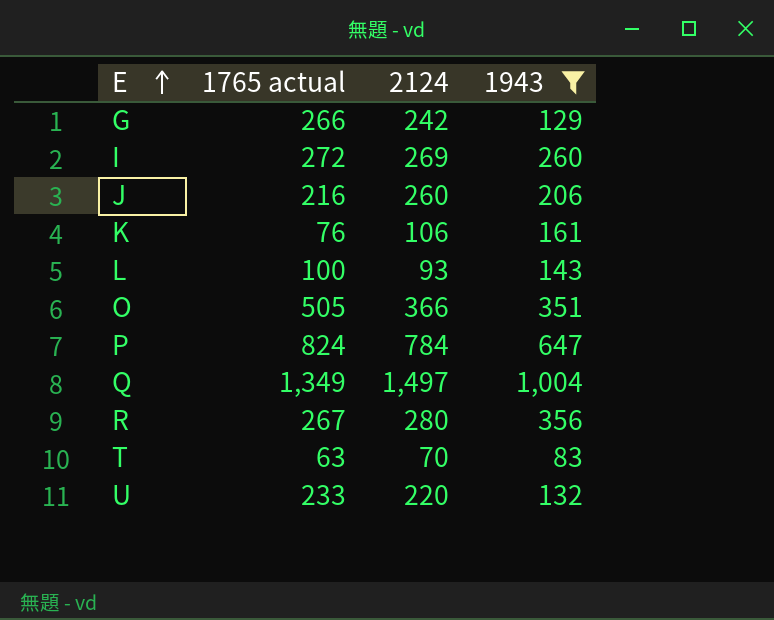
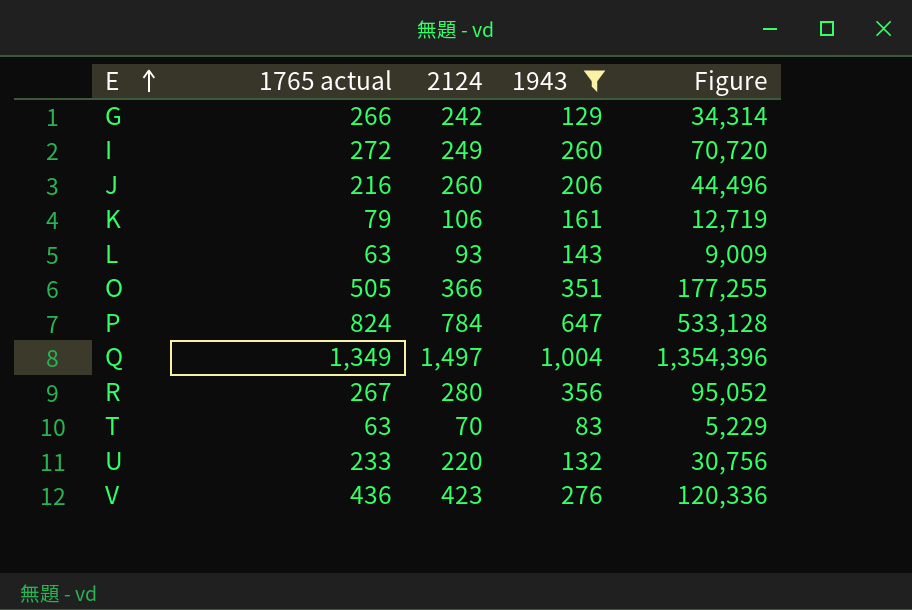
column Figure | formula: none -> [1765 actual] * [1943]
I | 2124: 269 -> 249
K | 1765 actual: 76 -> 79
L | 1765 actual: 100 -> 63
row V: none -> 436 | 423 | 276 | 120,336

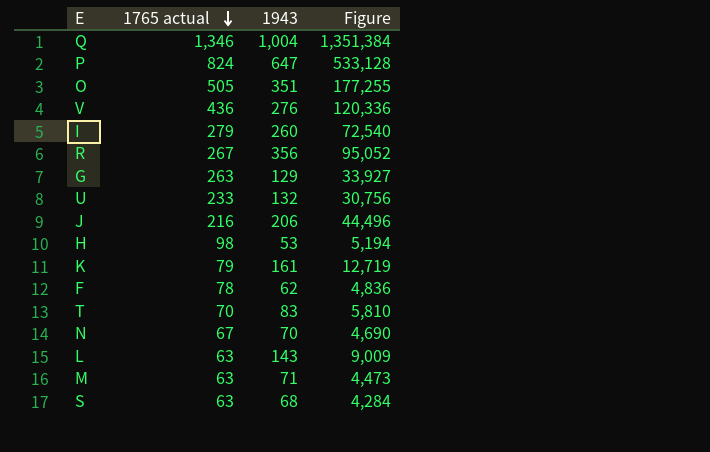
filter: 1943 >= 83 -> none
row order: E ascending -> 1765 actual descending
column 2124 | position: 3 -> none
Q | 1765 actual: 1,349 -> 1,346
Q | Figure: 1,354,396 -> 1,351,384
I | 1765 actual: 272 -> 279
I | Figure: 70,720 -> 72,540
G | 1765 actual: 266 -> 263
G | Figure: 34,314 -> 33,927
T | 1765 actual: 63 -> 70
T | Figure: 5,229 -> 5,810

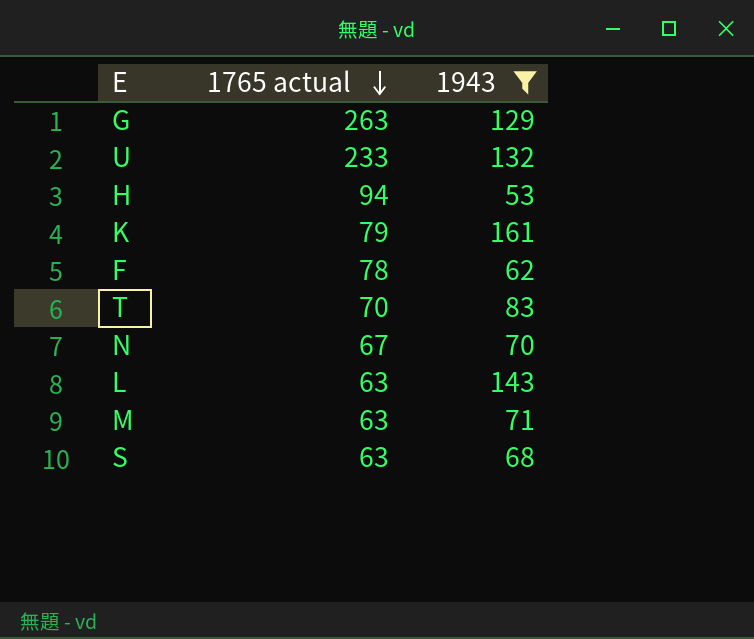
filter: none -> 1943 <= 161
column Figure | formula: [1765 actual] * [1943] -> none
H | 1765 actual: 98 -> 94

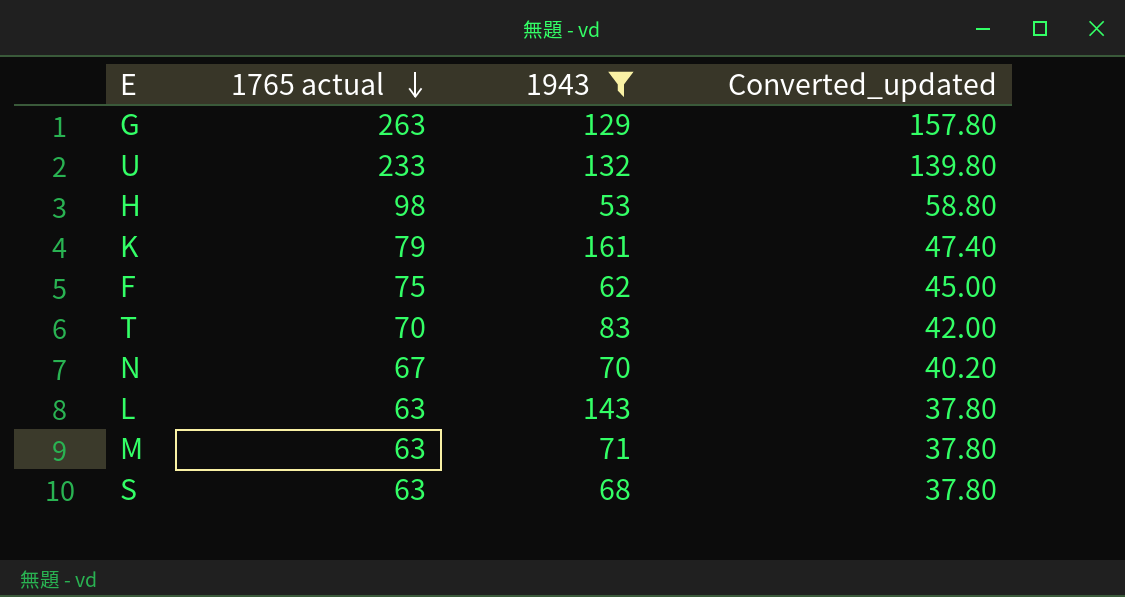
column Converted_updated | formula: none -> [1765 actual] * 0.6
H | 1765 actual: 94 -> 98
F | 1765 actual: 78 -> 75

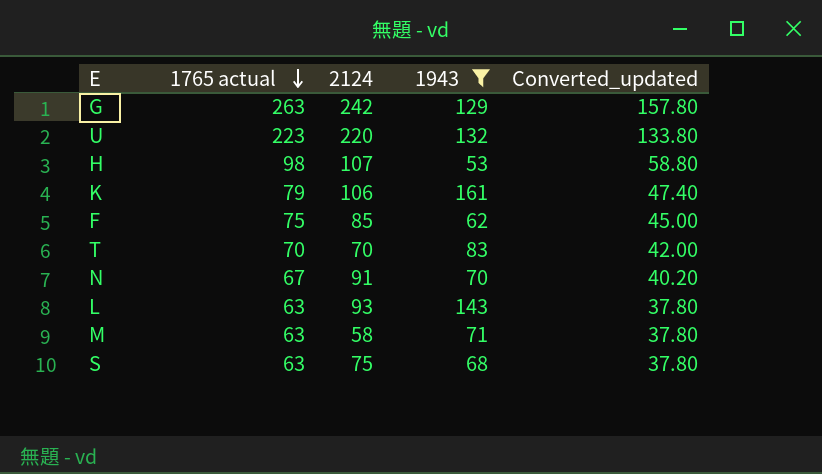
column 2124 | position: none -> 3
U | 1765 actual: 233 -> 223
U | Converted_updated: 139.80 -> 133.80

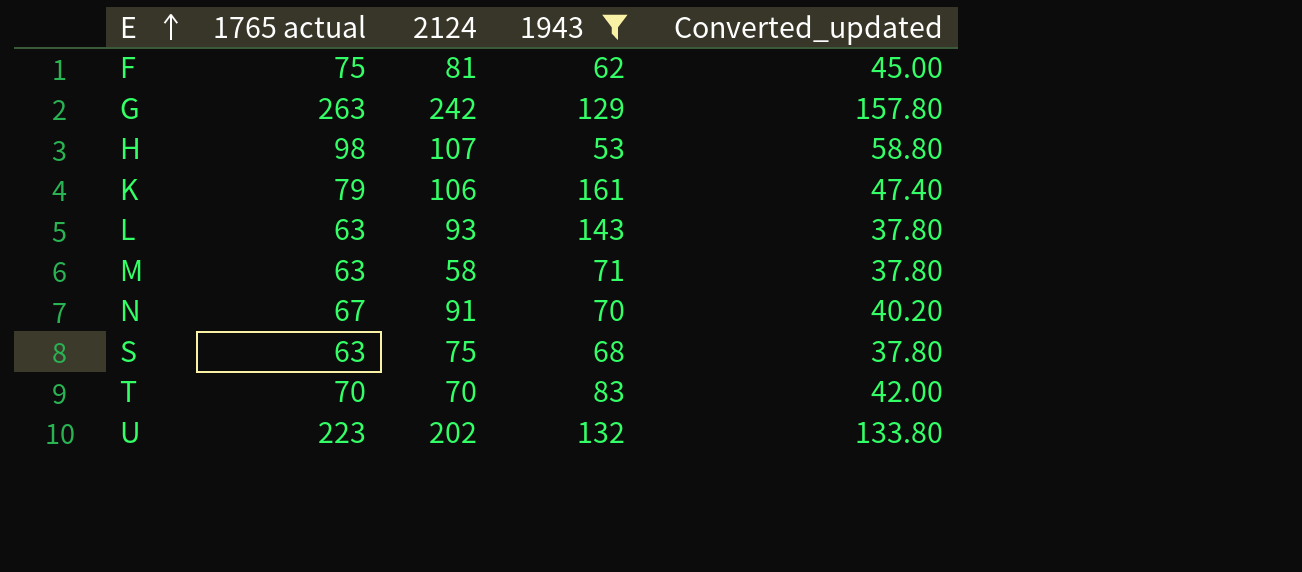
row order: 1765 actual descending -> E ascending
F | 2124: 85 -> 81
U | 2124: 220 -> 202

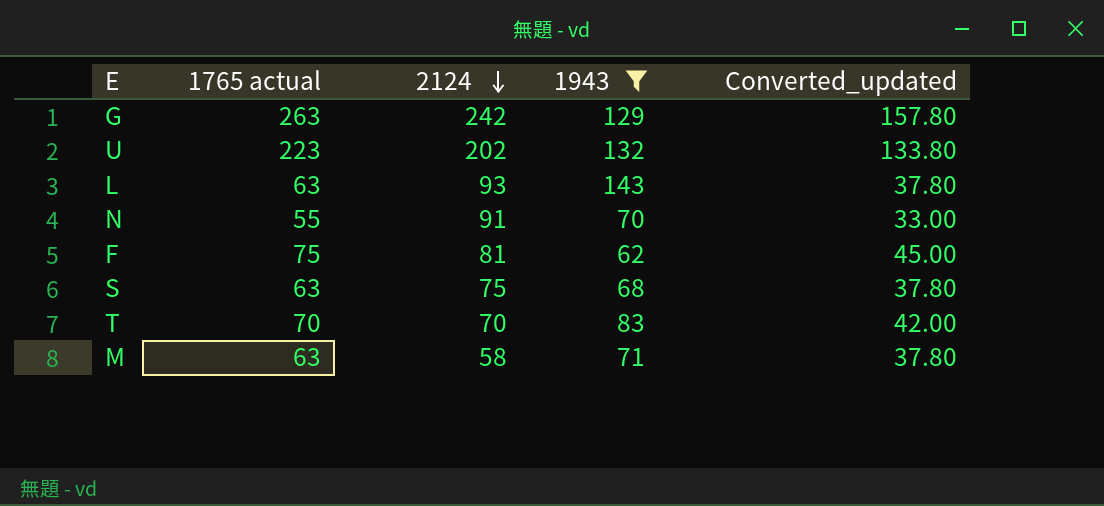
row order: E ascending -> 2124 descending
row H: 98 | 107 | 53 | 58.80 -> none
row K: 79 | 106 | 161 | 47.40 -> none
N | 1765 actual: 67 -> 55
N | Converted_updated: 40.20 -> 33.00

